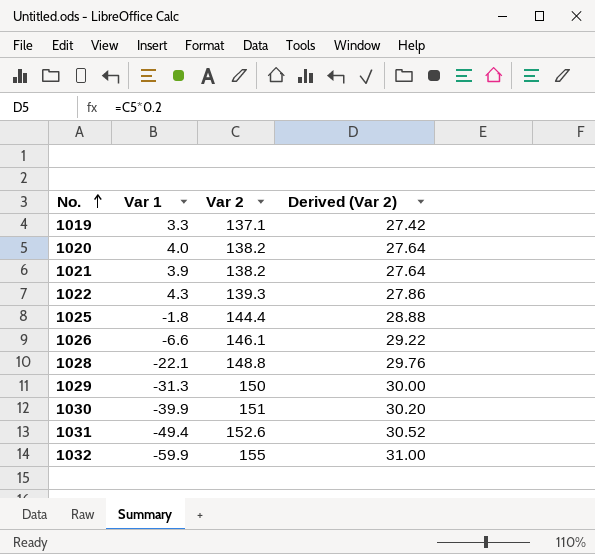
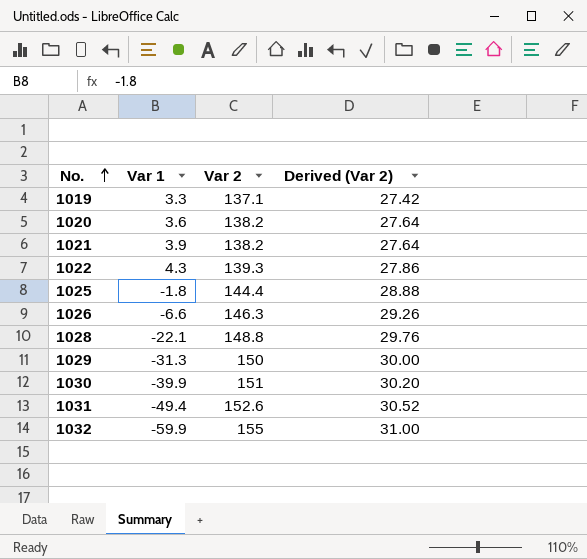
1020 | Var 1: 4.0 -> 3.6
1026 | Var 2: 146.1 -> 146.3
1026 | Derived (Var 2): 29.22 -> 29.26

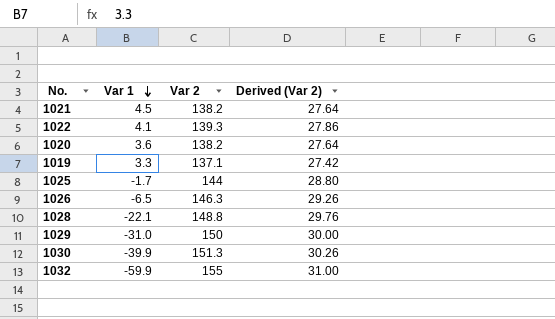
row order: No. ascending -> Var 1 descending
row 1031: -49.4 | 152.6 | 30.52 -> none
1021 | Var 1: 3.9 -> 4.5
1022 | Var 1: 4.3 -> 4.1
1025 | Var 1: -1.8 -> -1.7
1025 | Var 2: 144.4 -> 144
1025 | Derived (Var 2): 28.88 -> 28.80
1026 | Var 1: -6.6 -> -6.5
1029 | Var 1: -31.3 -> -31.0
1030 | Var 2: 151 -> 151.3
1030 | Derived (Var 2): 30.20 -> 30.26

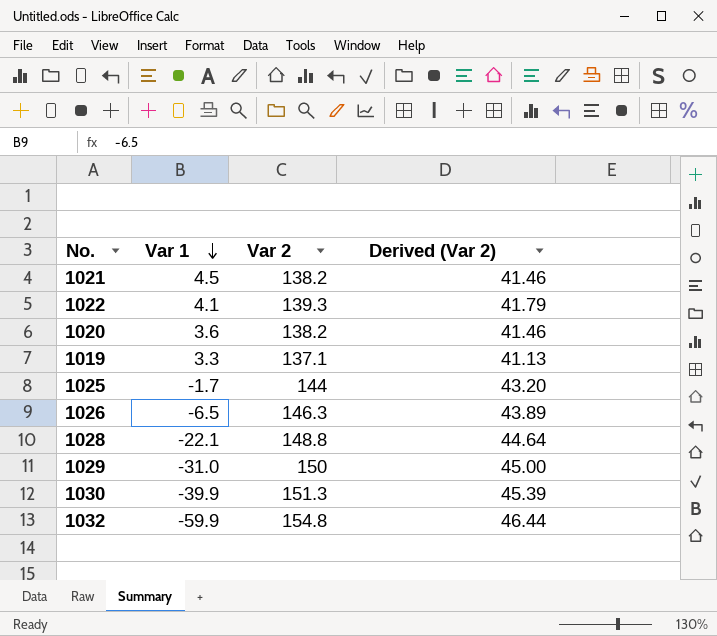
column Derived (Var 2) | formula: [Var 2] * 0.2 -> [Var 2] * 0.3
1032 | Var 2: 155 -> 154.8

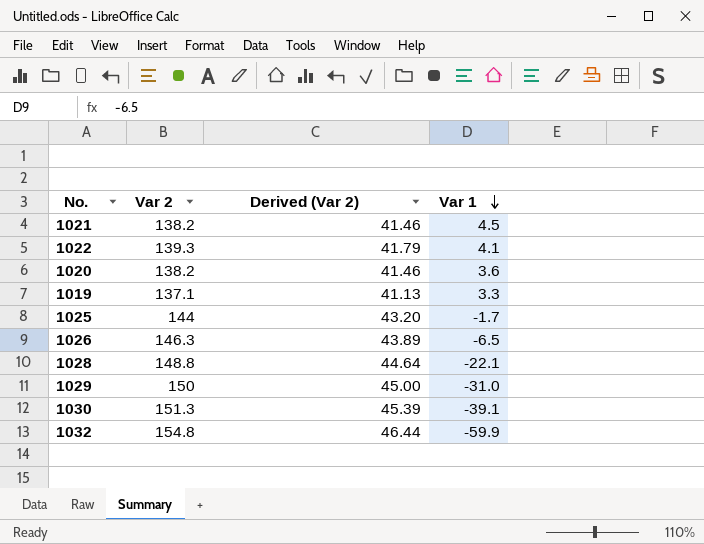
column Var 1 | position: 2 -> 4
1030 | Var 1: -39.9 -> -39.1

